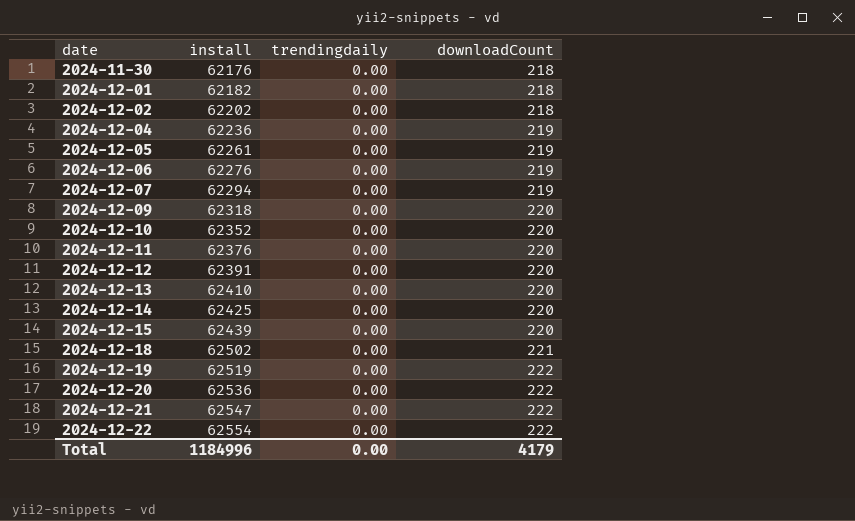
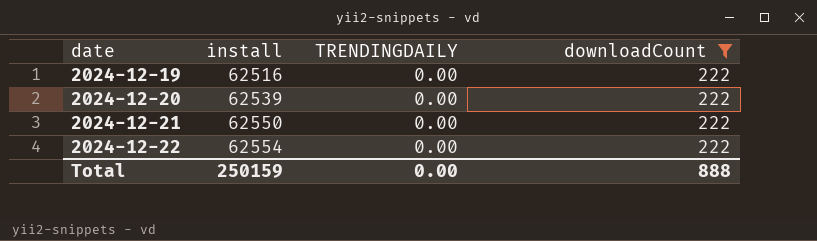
filter: none -> downloadCount = 222
column name: trendingdaily -> TRENDINGDAILY
2024-12-19 | install: 62519 -> 62516
2024-12-20 | install: 62536 -> 62539
2024-12-21 | install: 62547 -> 62550
Total | install: 1184996 -> 250159
Total | downloadCount: 4179 -> 888

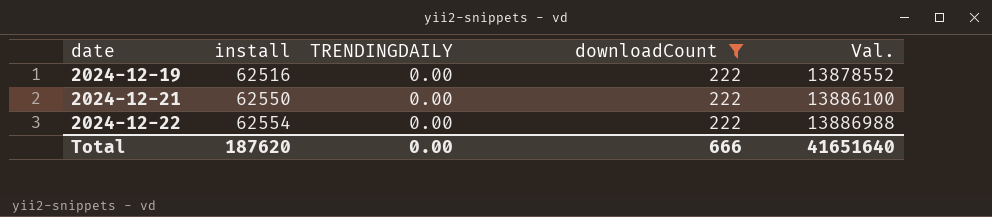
column Val. | formula: none -> [install] * [downloadCount]
row 2024-12-20: 62539 | 0.00 | 222 -> none
Total | install: 250159 -> 187620
Total | downloadCount: 888 -> 666

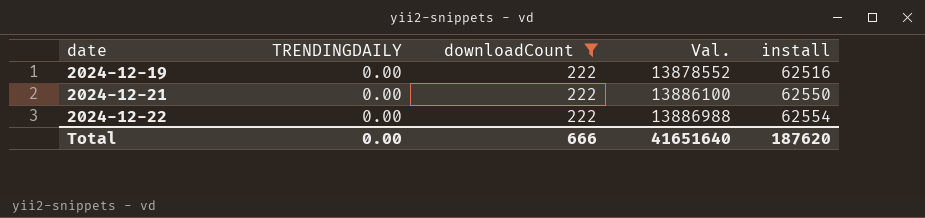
column install | position: 2 -> 5

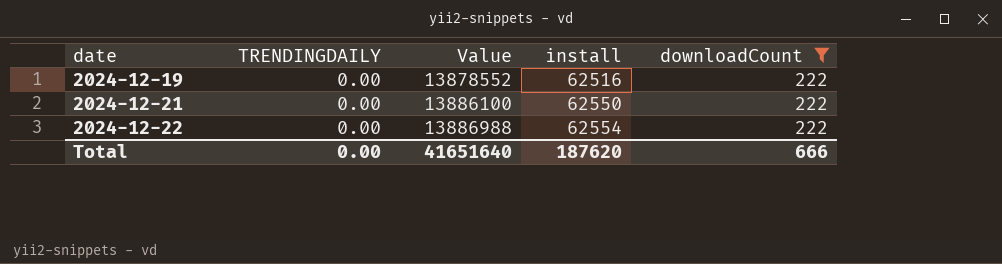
column name: Val. -> Value
column downloadCount | position: 3 -> 5

